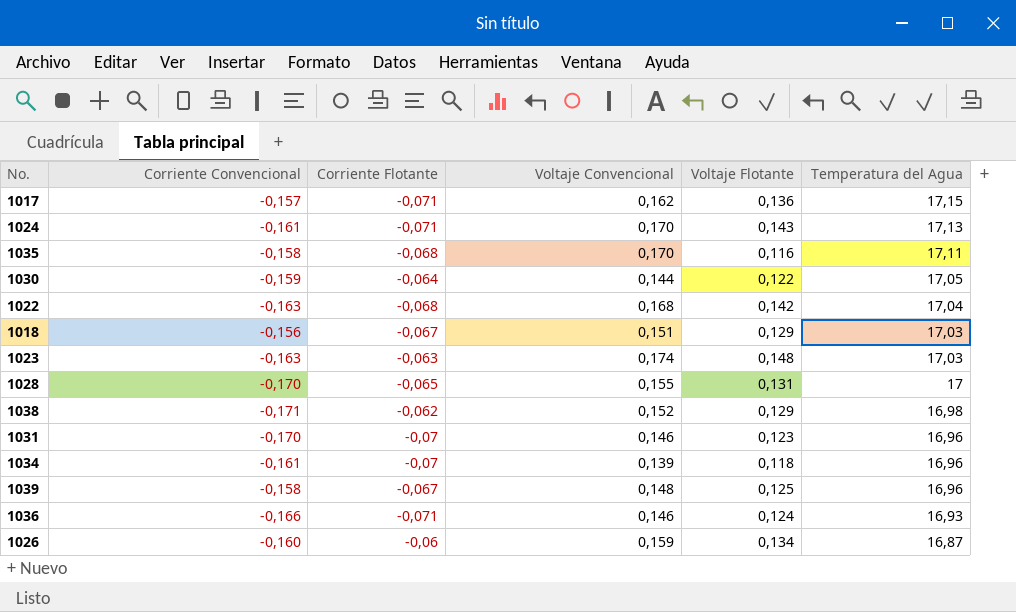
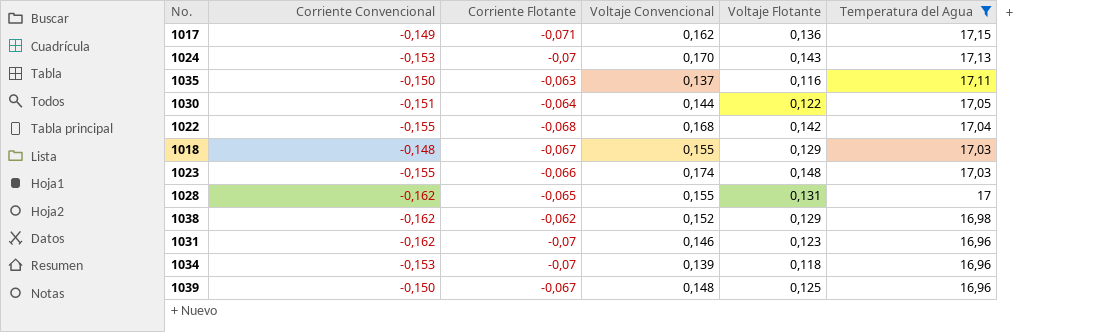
filter: none -> Temperatura del Agua >= 16,96
1017 | Corriente Convencional: -0,157 -> -0,149
1024 | Corriente Convencional: -0,161 -> -0,153
1024 | Corriente Flotante: -0,071 -> -0,07
1035 | Corriente Convencional: -0,158 -> -0,150
1035 | Corriente Flotante: -0,068 -> -0,063
1035 | Voltaje Convencional: 0,170 -> 0,137
1030 | Corriente Convencional: -0,159 -> -0,151
1022 | Corriente Convencional: -0,163 -> -0,155
1018 | Corriente Convencional: -0,156 -> -0,148
1018 | Voltaje Convencional: 0,151 -> 0,155
1023 | Corriente Convencional: -0,163 -> -0,155
1023 | Corriente Flotante: -0,063 -> -0,066
1028 | Corriente Convencional: -0,170 -> -0,162
1038 | Corriente Convencional: -0,171 -> -0,162
1031 | Corriente Convencional: -0,170 -> -0,162
1034 | Corriente Convencional: -0,161 -> -0,153
1039 | Corriente Convencional: -0,158 -> -0,150

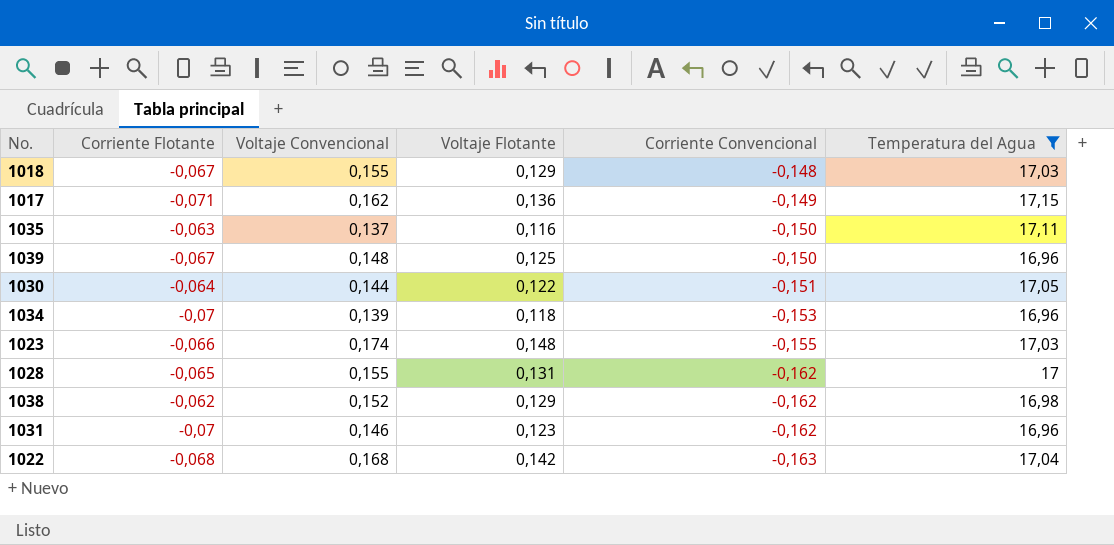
row order: Temperatura del Agua descending -> Corriente Convencional descending
column Corriente Convencional | position: 2 -> 5
row 1024: -0,153 | -0,07 | 0,170 | 0,143 | 17,13 -> none
1022 | Corriente Convencional: -0,155 -> -0,163

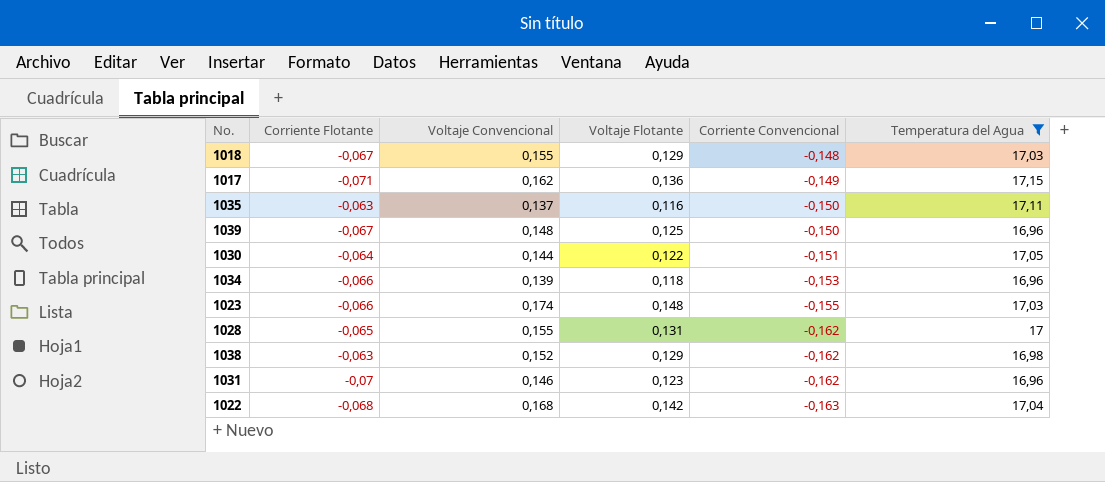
1034 | Corriente Flotante: -0,07 -> -0,066
1038 | Corriente Flotante: -0,062 -> -0,063

